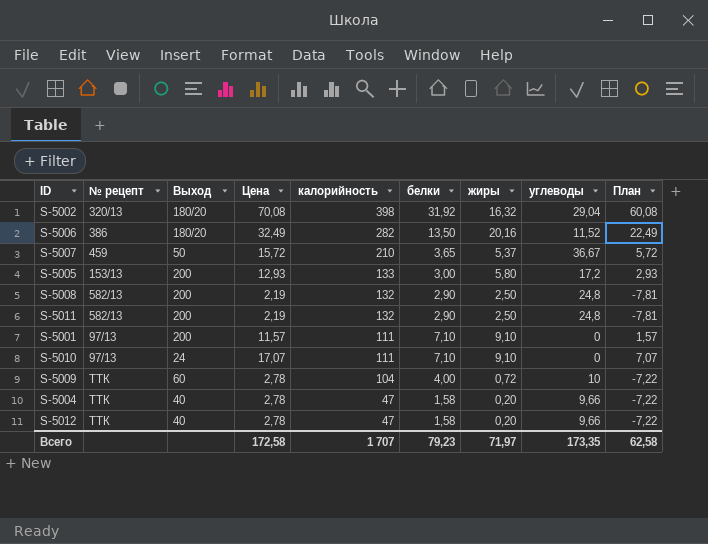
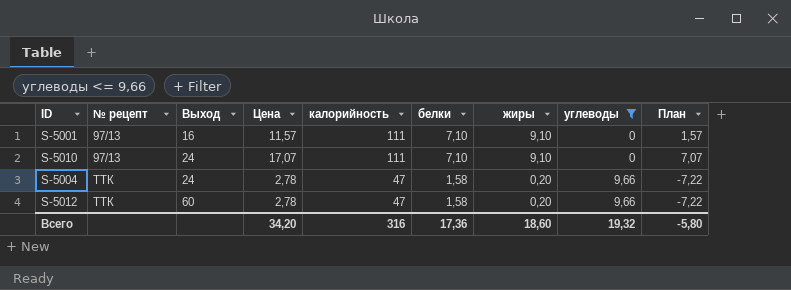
filter: none -> углеводы <= 9,66
S-5001 | Выход: 200 -> 16
S-5004 | Выход: 40 -> 24
S-5012 | Выход: 40 -> 60
Всего | Цена: 172,58 -> 34,20
Всего | калорийность: 1 707 -> 316
Всего | белки: 79,23 -> 17,36
Всего | жиры: 71,97 -> 18,60
Всего | углеводы: 173,35 -> 19,32
Всего | План: 62,58 -> -5,80

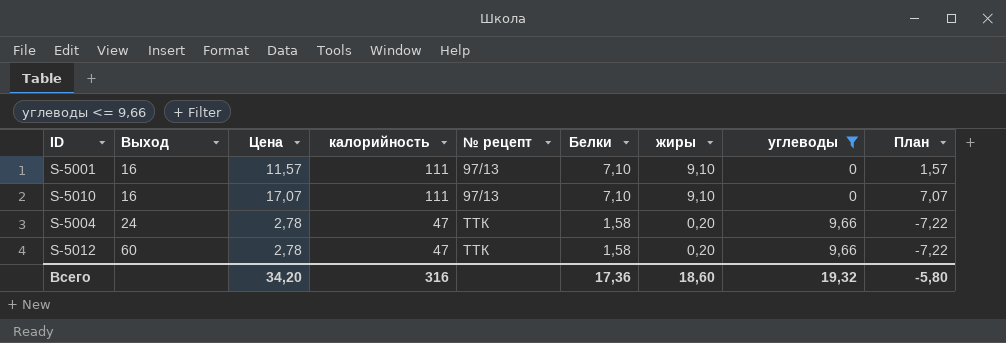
column № рецепт | position: 2 -> 5
column name: белки -> Белки
S-5010 | Выход: 24 -> 16

